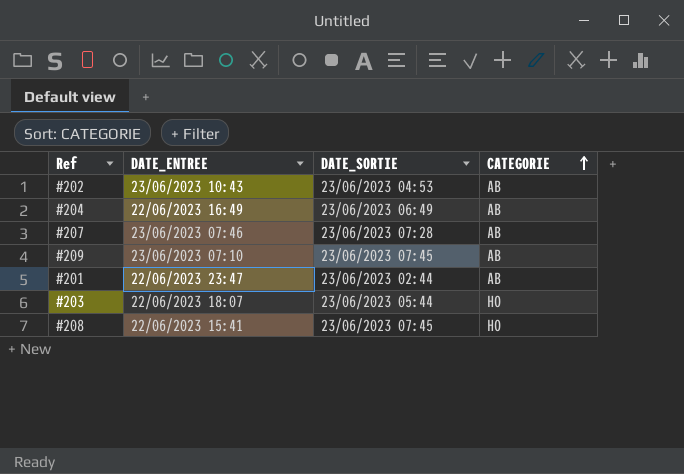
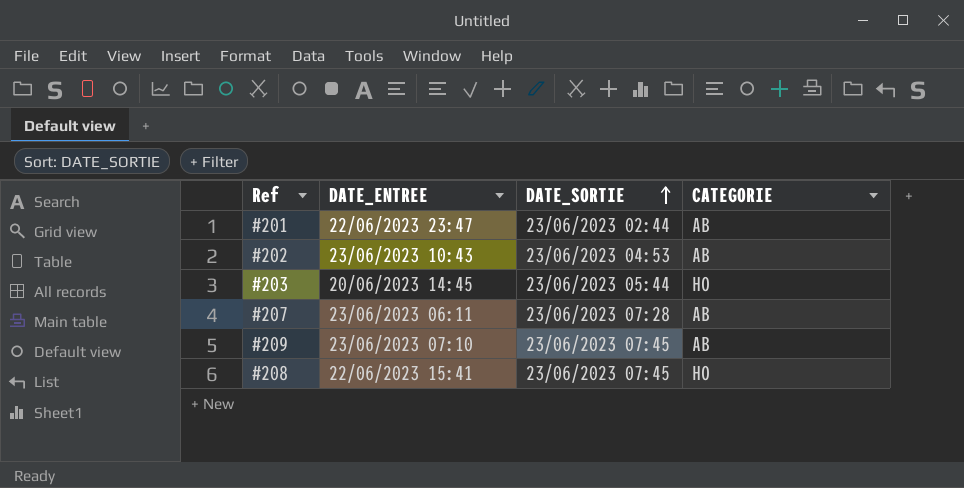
row order: CATEGORIE ascending -> DATE_SORTIE ascending
row #204: 22/06/2023 16:49 | 23/06/2023 06:49 | AB -> none
#203 | DATE_ENTREE: 22/06/2023 18:07 -> 20/06/2023 14:45
#207 | DATE_ENTREE: 23/06/2023 07:46 -> 23/06/2023 06:11

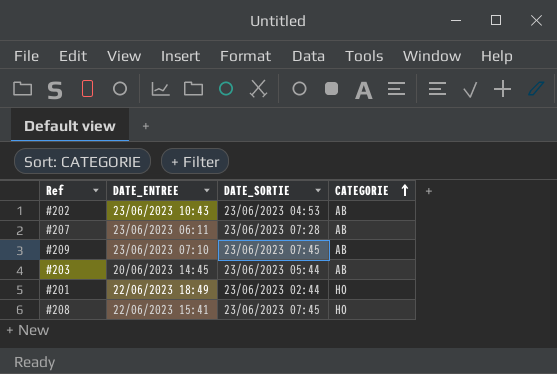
row order: DATE_SORTIE ascending -> CATEGORIE ascending
#203 | CATEGORIE: HO -> AB
#201 | DATE_ENTREE: 22/06/2023 23:47 -> 22/06/2023 18:49
#201 | CATEGORIE: AB -> HO

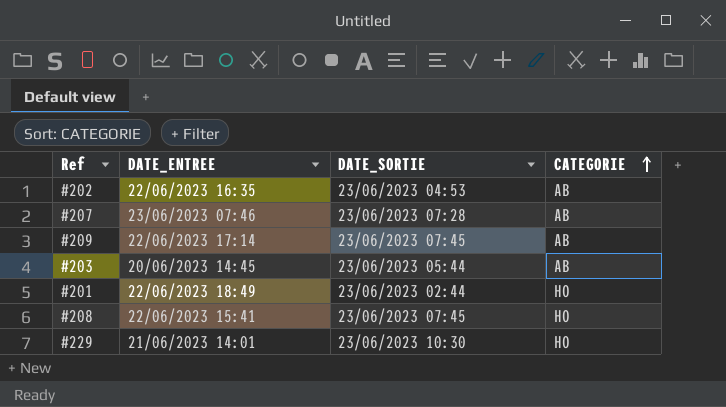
#202 | DATE_ENTREE: 23/06/2023 10:43 -> 22/06/2023 16:35
#207 | DATE_ENTREE: 23/06/2023 06:11 -> 23/06/2023 07:46
#209 | DATE_ENTREE: 23/06/2023 07:10 -> 22/06/2023 17:14
row #229: none -> 21/06/2023 14:01 | 23/06/2023 10:30 | HO

